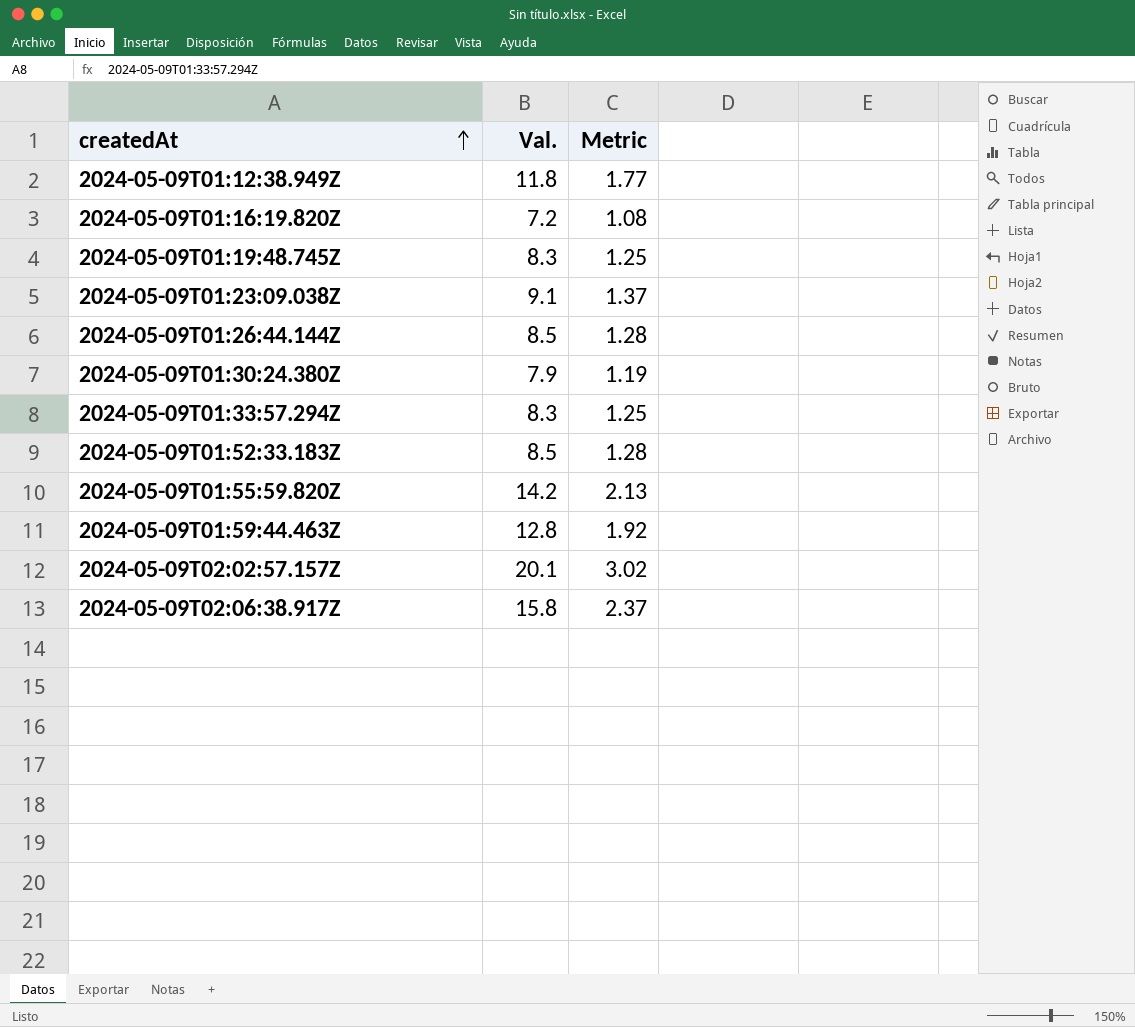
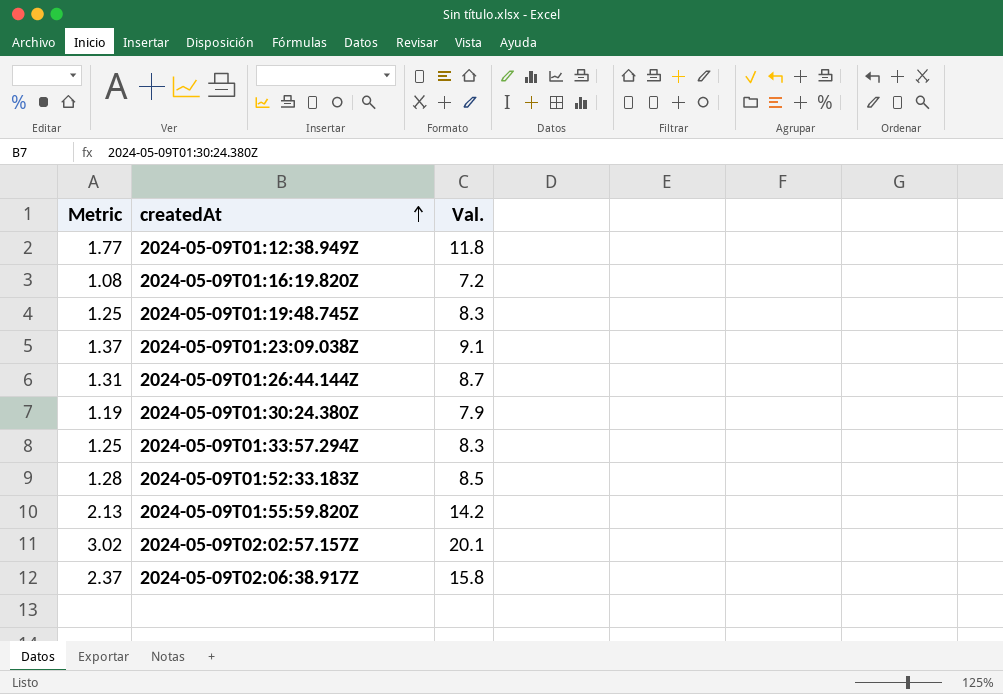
column Metric | position: 3 -> 1
row 2024-05-09T01:59:44.463Z: 12.8 | 1.92 -> none
2024-05-09T01:26:44.144Z | Metric: 1.28 -> 1.31
2024-05-09T01:26:44.144Z | Val.: 8.5 -> 8.7

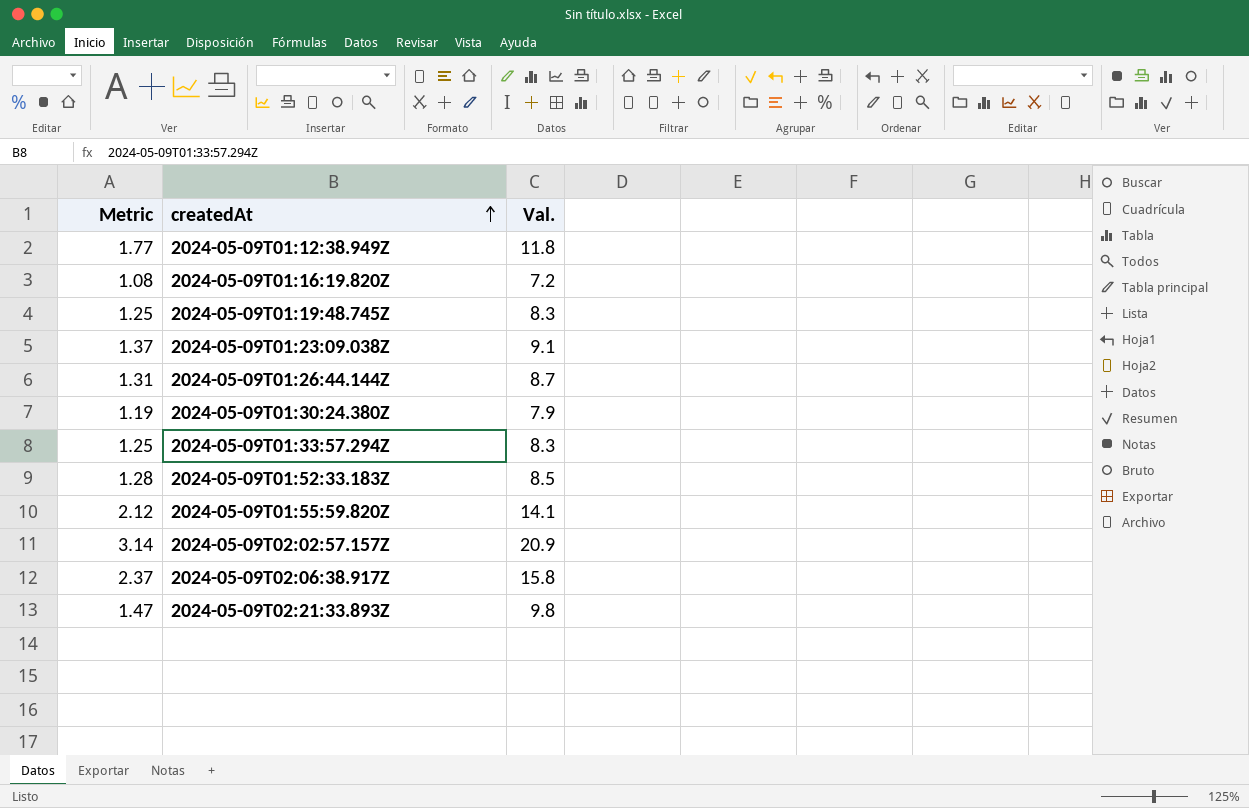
2024-05-09T01:55:59.820Z | Metric: 2.13 -> 2.12
2024-05-09T01:55:59.820Z | Val.: 14.2 -> 14.1
2024-05-09T02:02:57.157Z | Metric: 3.02 -> 3.14
2024-05-09T02:02:57.157Z | Val.: 20.1 -> 20.9
row 2024-05-09T02:21:33.893Z: none -> 1.47 | 9.8

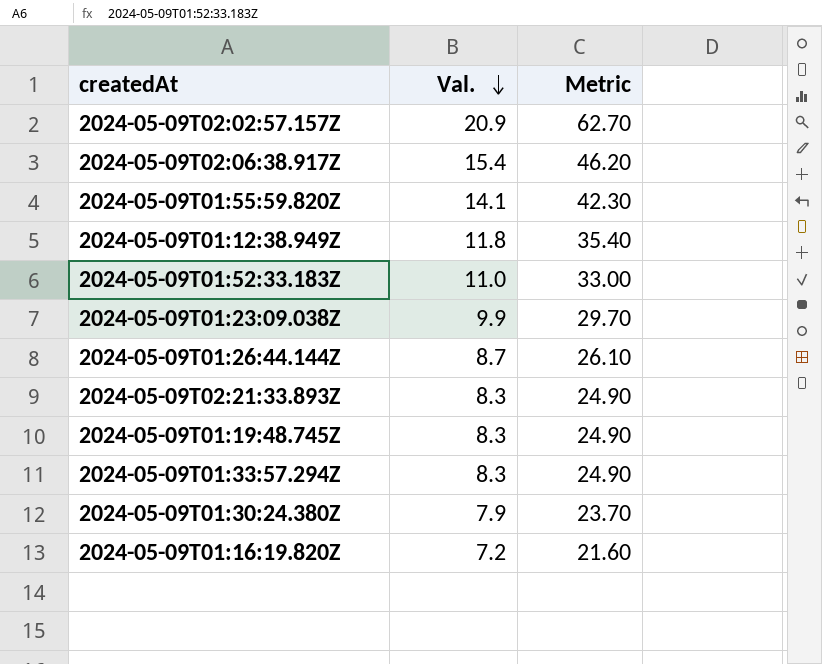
row order: createdAt ascending -> Val. descending
column Metric | formula: [Val.] * 0.15 -> [Val.] * 3
column Metric | position: 1 -> 3
2024-05-09T02:06:38.917Z | Val.: 15.8 -> 15.4
2024-05-09T01:52:33.183Z | Val.: 8.5 -> 11.0
2024-05-09T01:23:09.038Z | Val.: 9.1 -> 9.9
2024-05-09T02:21:33.893Z | Val.: 9.8 -> 8.3

